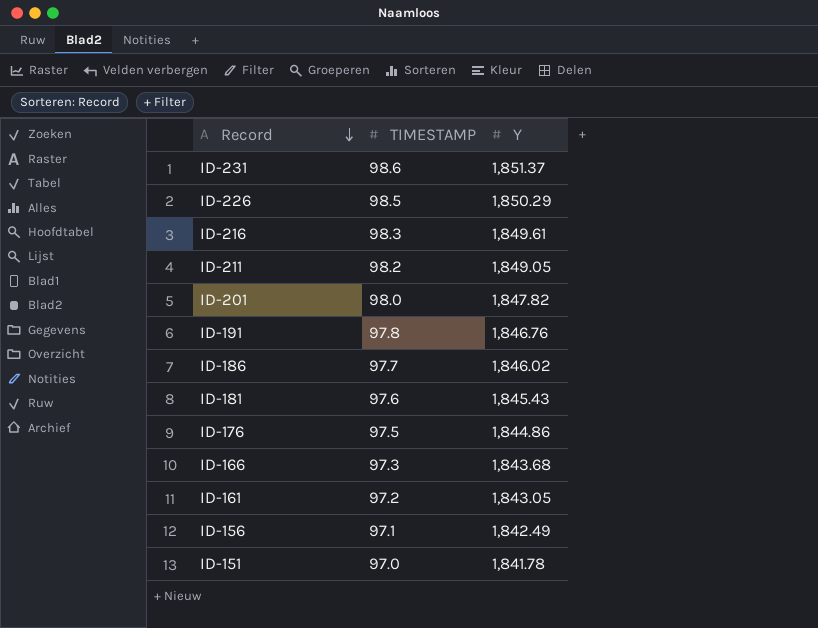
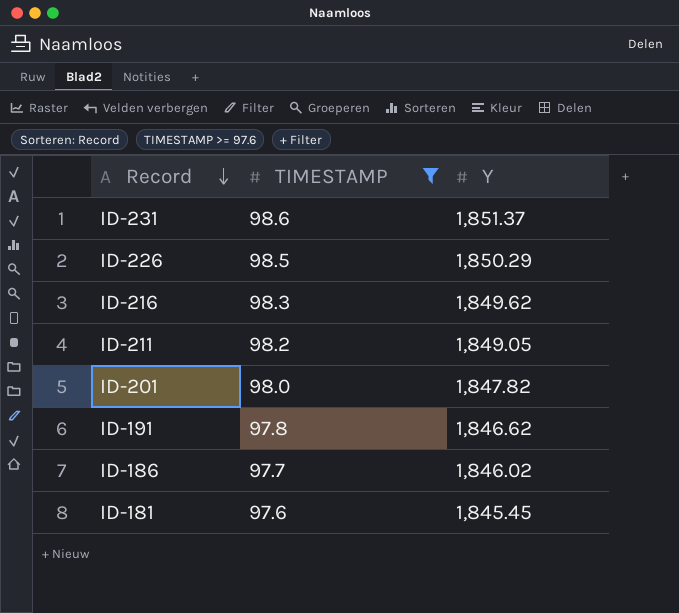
filter: none -> TIMESTAMP >= 97.6
ID-216 | Y: 1,849.61 -> 1,849.62
ID-191 | Y: 1,846.76 -> 1,846.62
ID-181 | Y: 1,845.43 -> 1,845.45

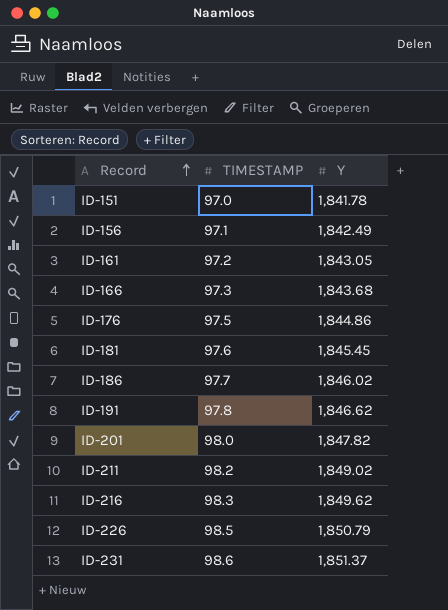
filter: TIMESTAMP >= 97.6 -> none
row order: Record descending -> Record ascending
ID-211 | Y: 1,849.05 -> 1,849.02
ID-226 | Y: 1,850.29 -> 1,850.79

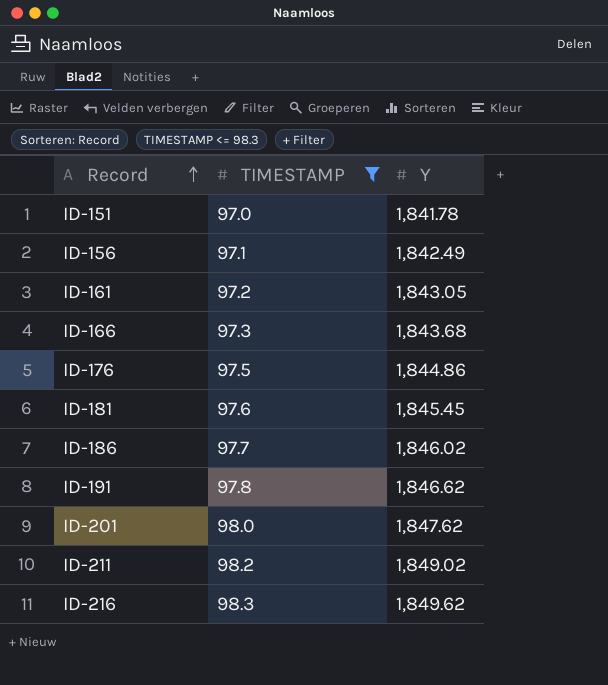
filter: none -> TIMESTAMP <= 98.3
ID-201 | Y: 1,847.82 -> 1,847.62

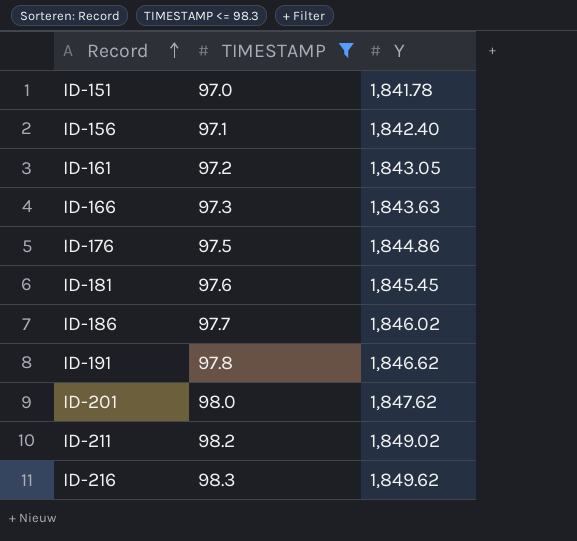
ID-156 | Y: 1,842.49 -> 1,842.40
ID-166 | Y: 1,843.68 -> 1,843.63

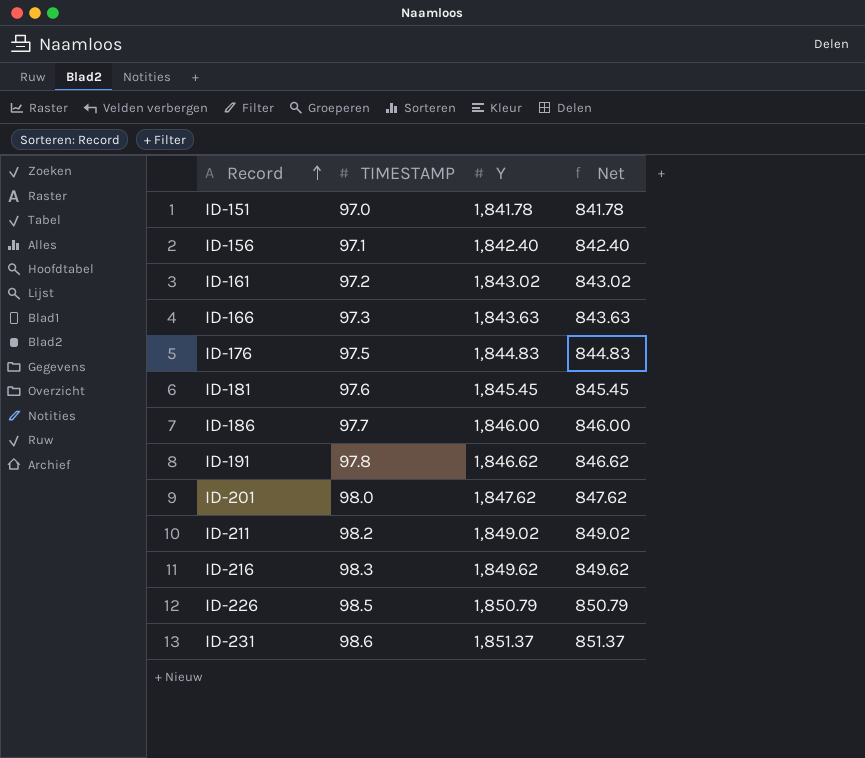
filter: TIMESTAMP <= 98.3 -> none
column Net | formula: none -> [Y] - 1000
ID-161 | Y: 1,843.05 -> 1,843.02
ID-176 | Y: 1,844.86 -> 1,844.83
ID-186 | Y: 1,846.02 -> 1,846.00

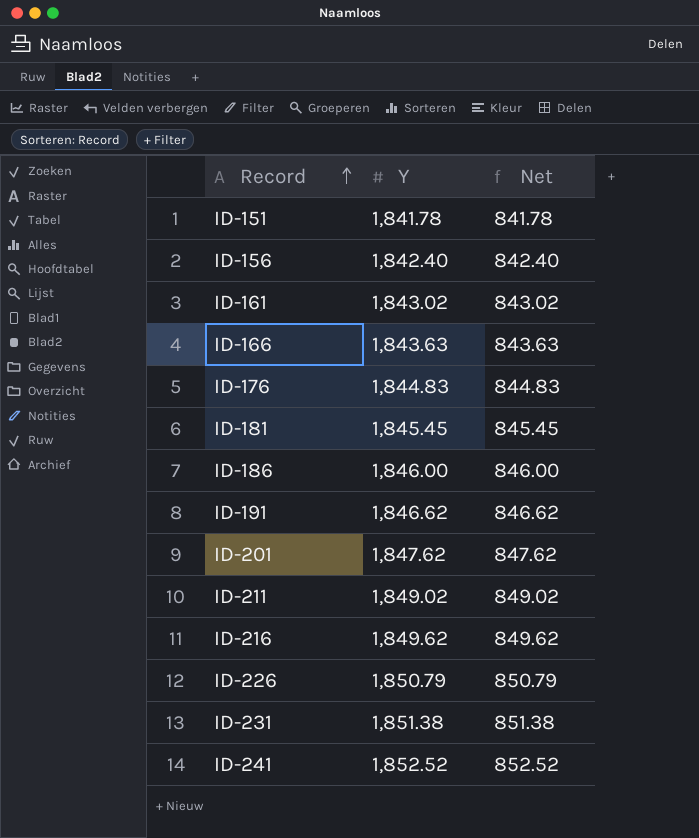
column TIMESTAMP | position: 2 -> none
ID-231 | Y: 1,851.37 -> 1,851.38
ID-231 | Net: 851.37 -> 851.38
row ID-241: none -> 1,852.52 | 852.52

